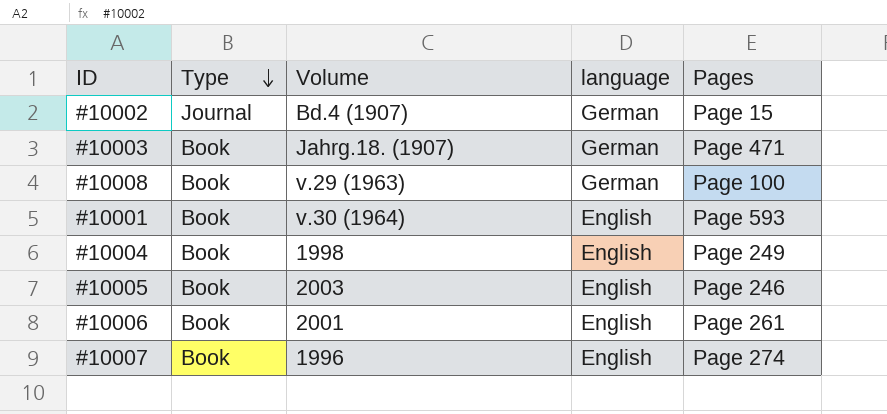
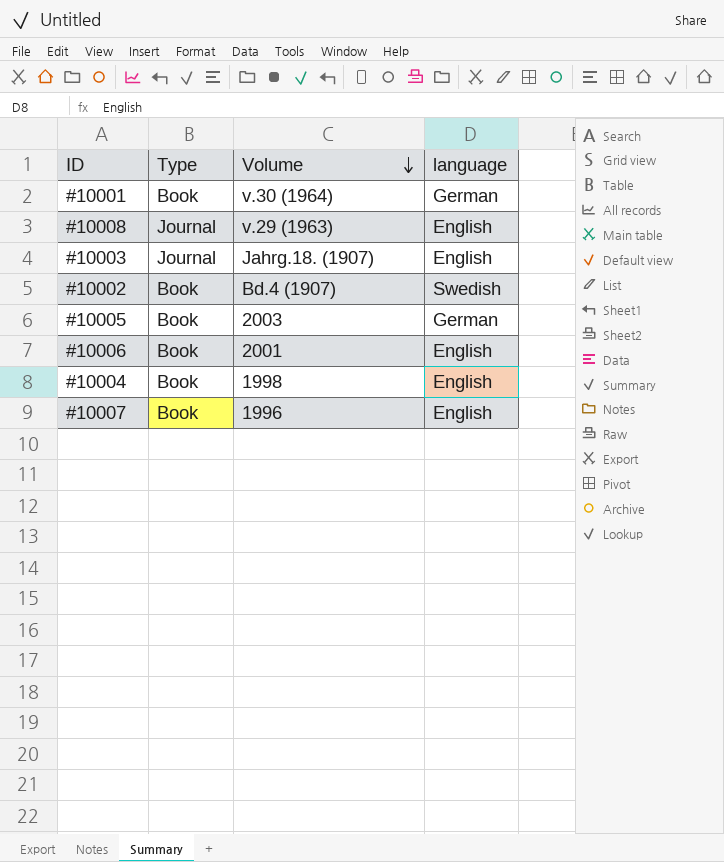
row order: Type descending -> Volume descending
column Pages | position: 5 -> none
#10001 | language: English -> German
#10008 | Type: Book -> Journal
#10008 | language: German -> English
#10003 | Type: Book -> Journal
#10003 | language: German -> English
#10002 | Type: Journal -> Book
#10002 | language: German -> Swedish
#10005 | language: English -> German

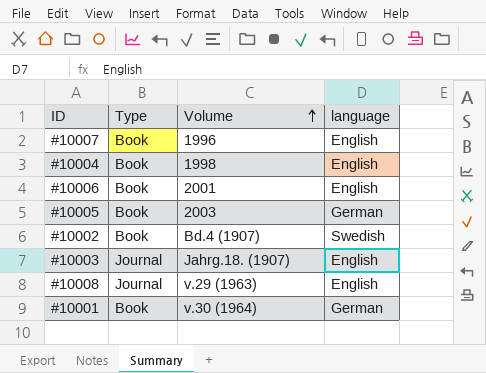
row order: Volume descending -> Volume ascending

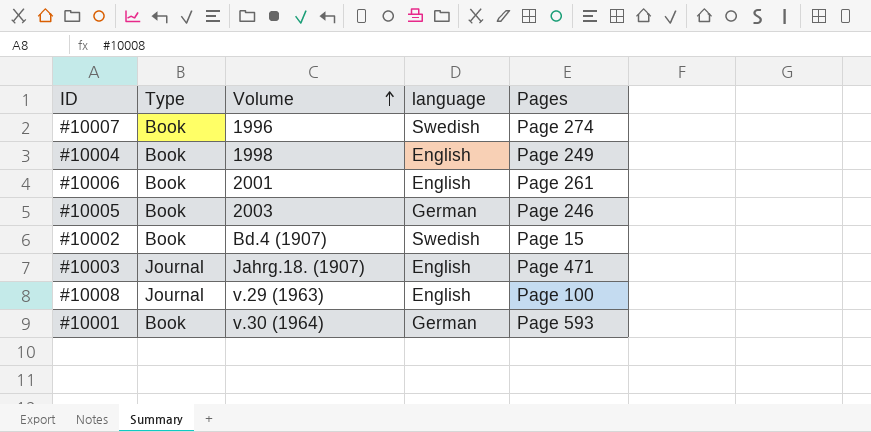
column Pages | position: none -> 5
#10007 | language: English -> Swedish

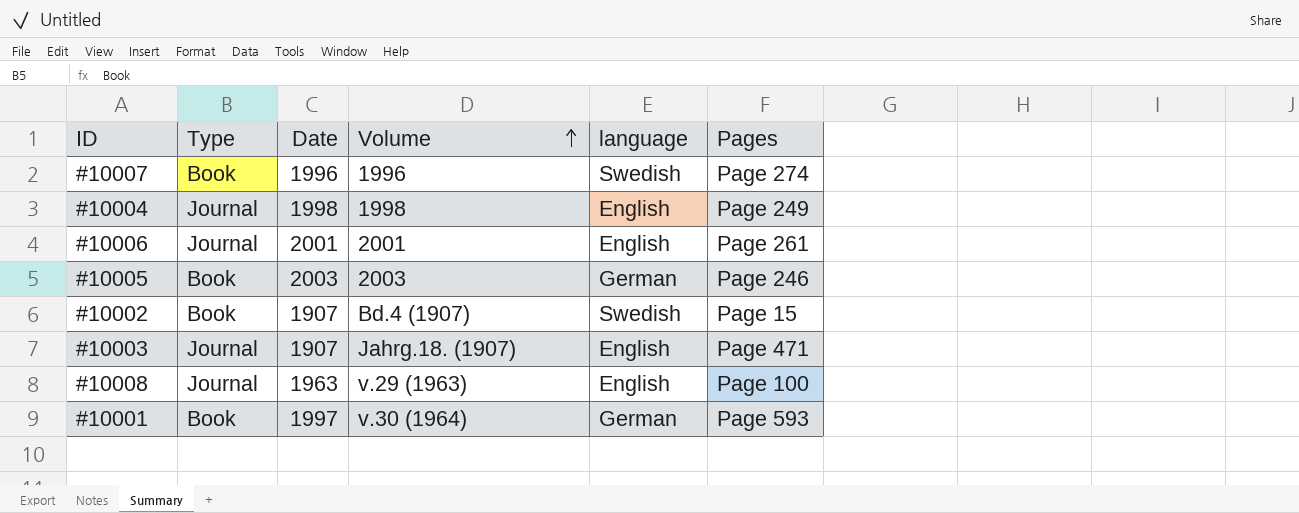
column Date | position: none -> 3
#10004 | Type: Book -> Journal
#10006 | Type: Book -> Journal

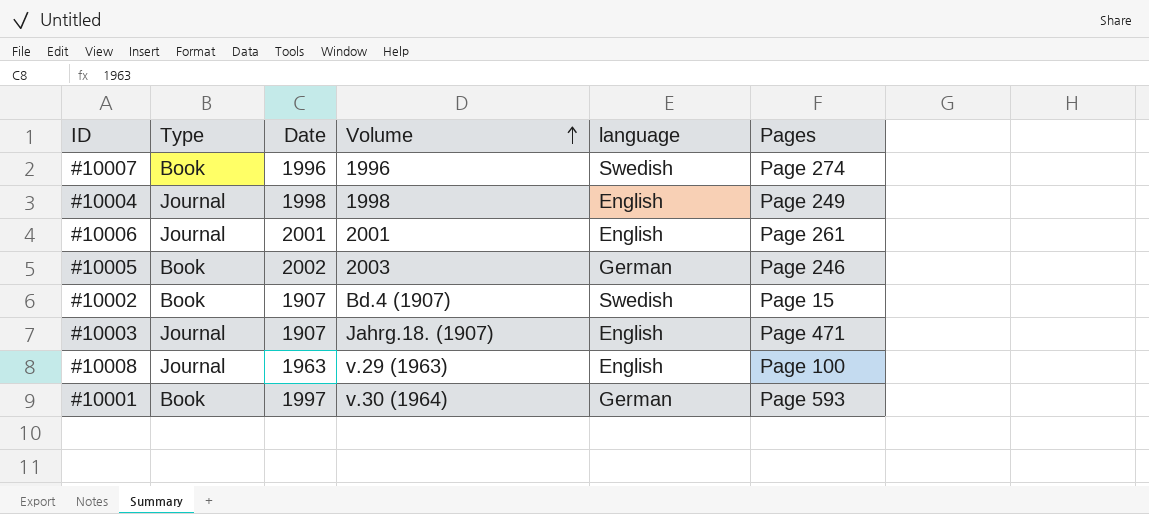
#10005 | Date: 2003 -> 2002

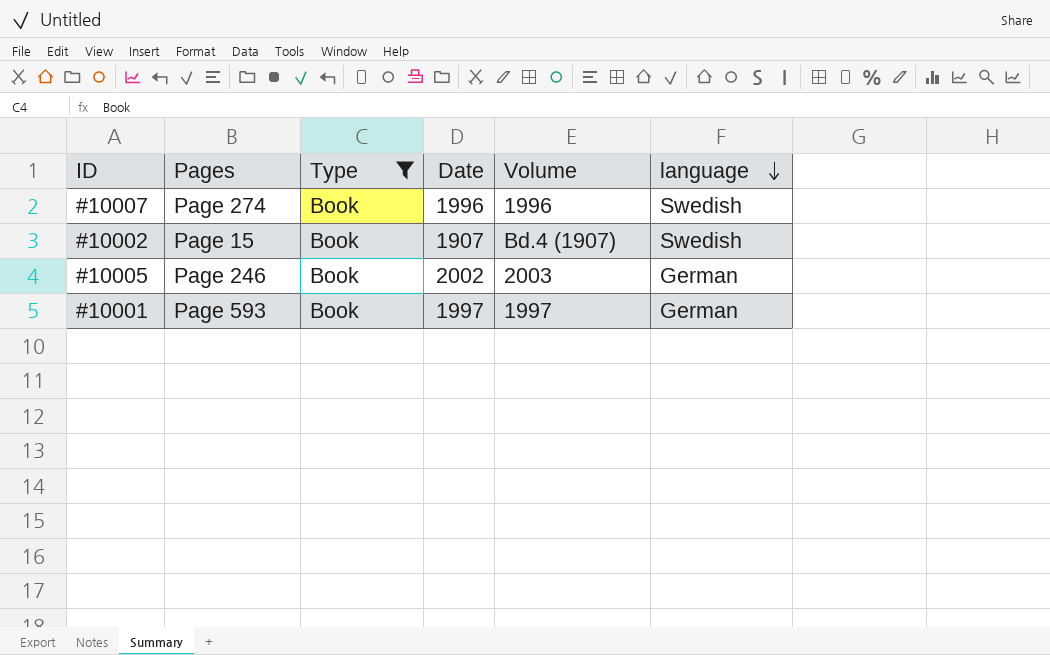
filter: none -> Type = Book
row order: Volume ascending -> language descending
column Pages | position: 6 -> 2
#10001 | Volume: v.30 (1964) -> 1997

